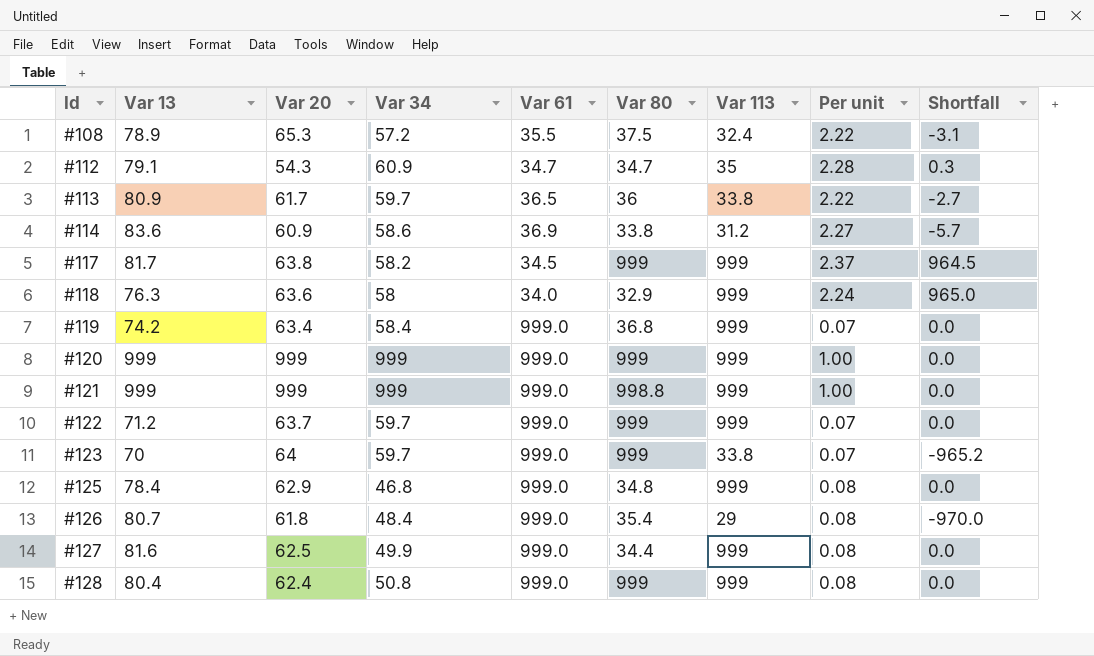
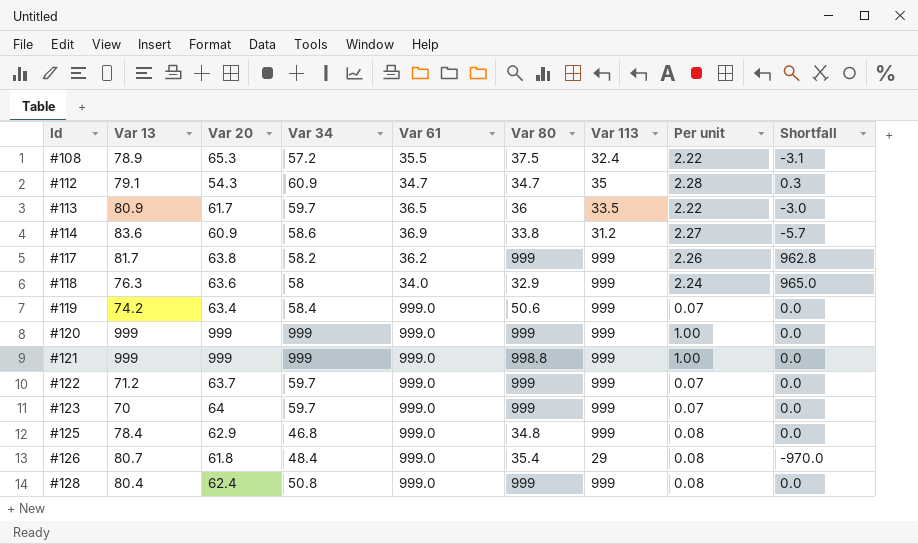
row #127: 81.6 | 62.5 | 49.9 | 999.0 | 34.4 | 999 | 0.08 | 0.0 -> none
#113 | Var 113: 33.8 -> 33.5
#113 | Shortfall: -2.7 -> -3.0
#117 | Var 61: 34.5 -> 36.2
#117 | Per unit: 2.37 -> 2.26
#117 | Shortfall: 964.5 -> 962.8
#119 | Var 80: 36.8 -> 50.6
#123 | Var 113: 33.8 -> 999
#123 | Shortfall: -965.2 -> 0.0

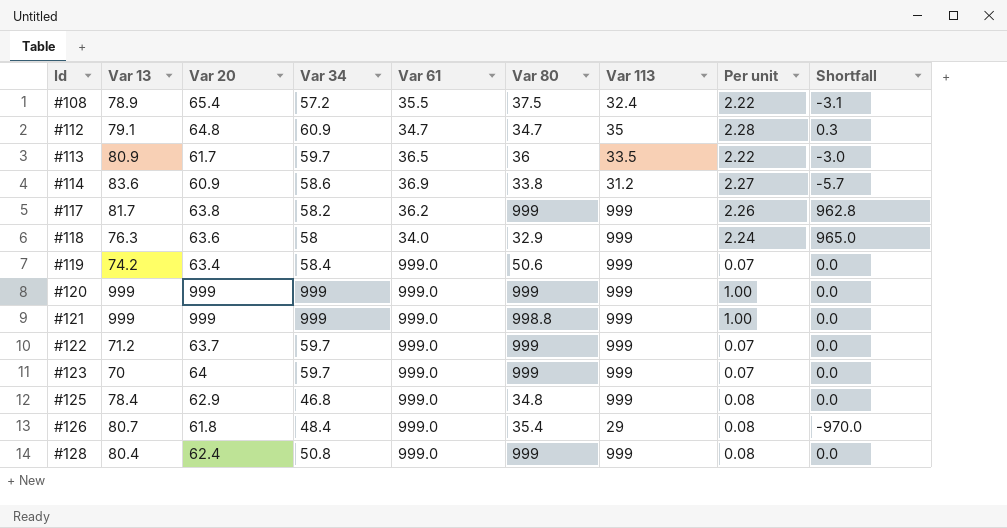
#108 | Var 20: 65.3 -> 65.4
#112 | Var 20: 54.3 -> 64.8

